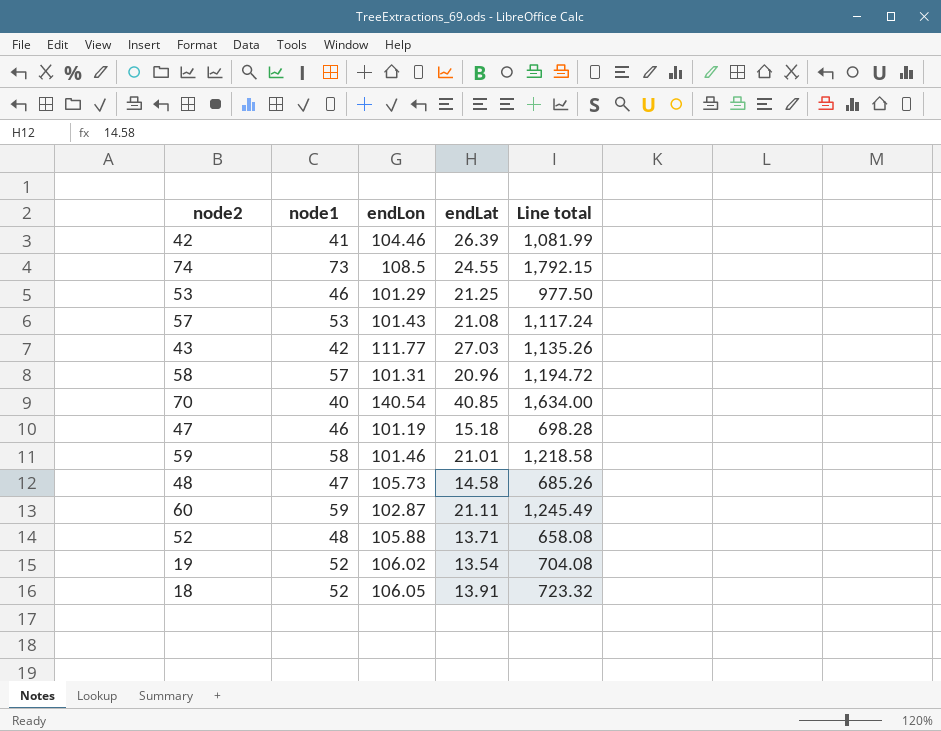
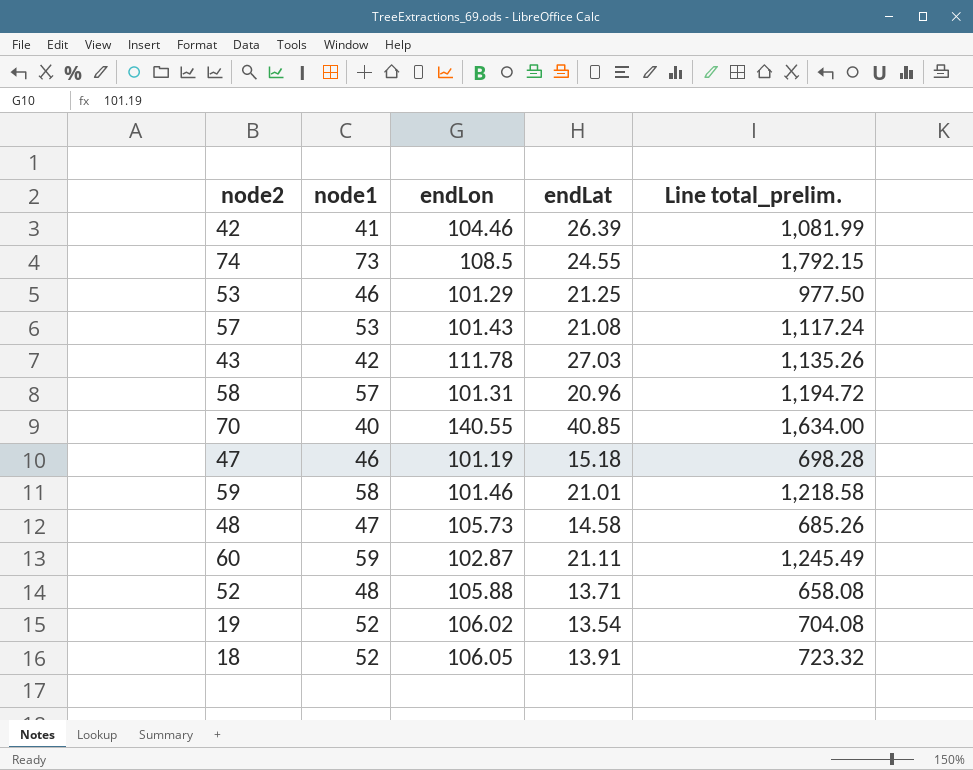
column name: Line total -> Line total_prelim.
43 | endLon: 111.77 -> 111.78
70 | endLon: 140.54 -> 140.55

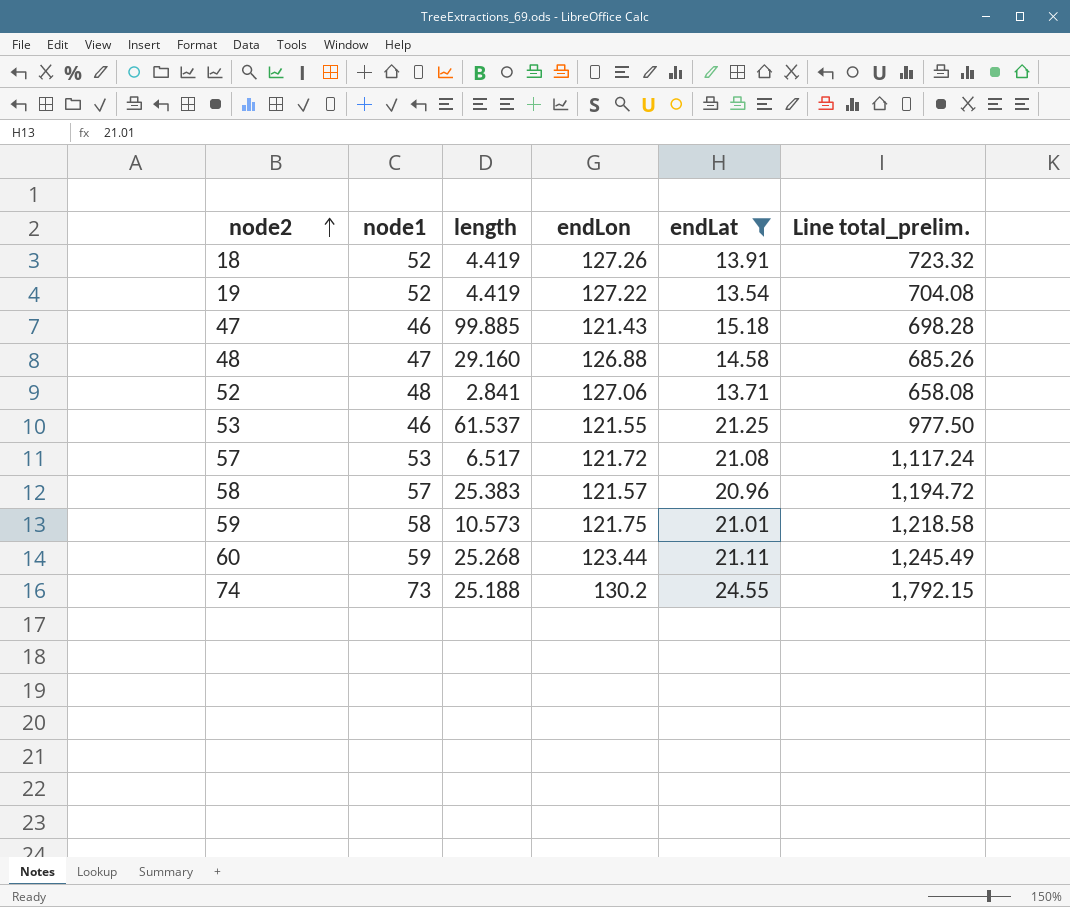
filter: none -> endLat <= 24.55
row order: none -> node2 ascending
column length | position: none -> 3
18 | endLon: 106.05 -> 127.26
19 | endLon: 106.02 -> 127.22
47 | endLon: 101.19 -> 121.43
48 | endLon: 105.73 -> 126.88
52 | endLon: 105.88 -> 127.06
53 | endLon: 101.29 -> 121.55
57 | endLon: 101.43 -> 121.72
58 | endLon: 101.31 -> 121.57
59 | endLon: 101.46 -> 121.75
60 | endLon: 102.87 -> 123.44
74 | endLon: 108.5 -> 130.2

